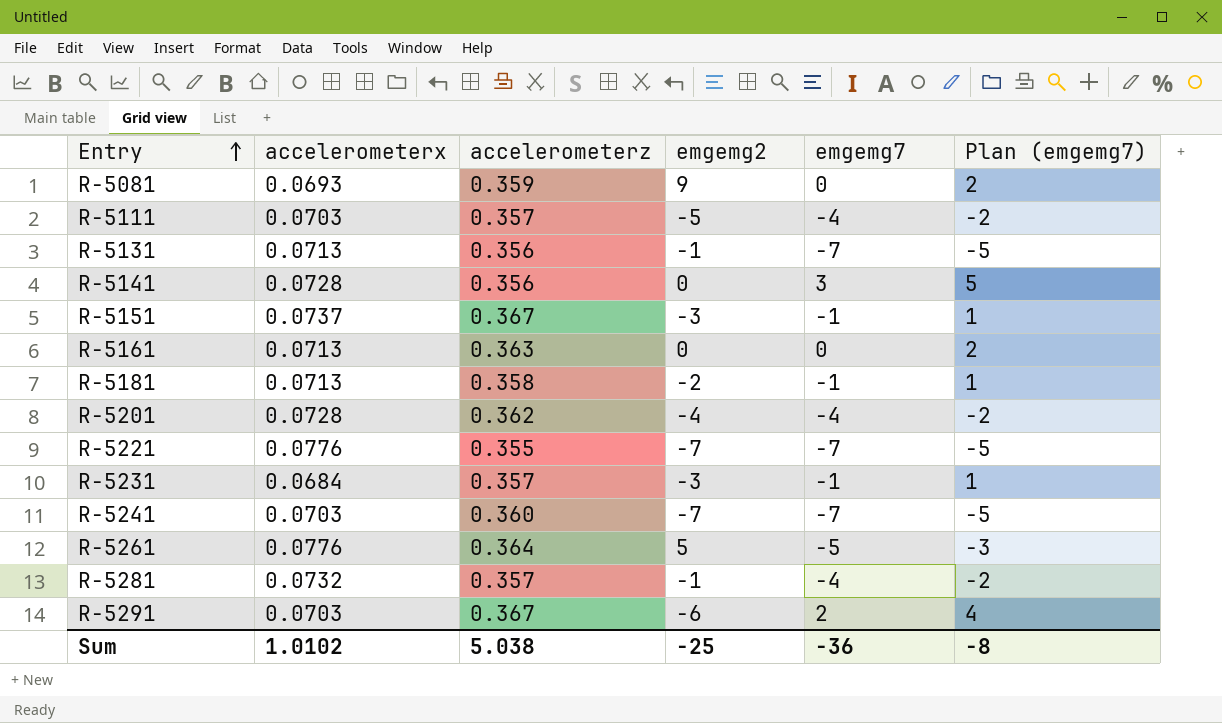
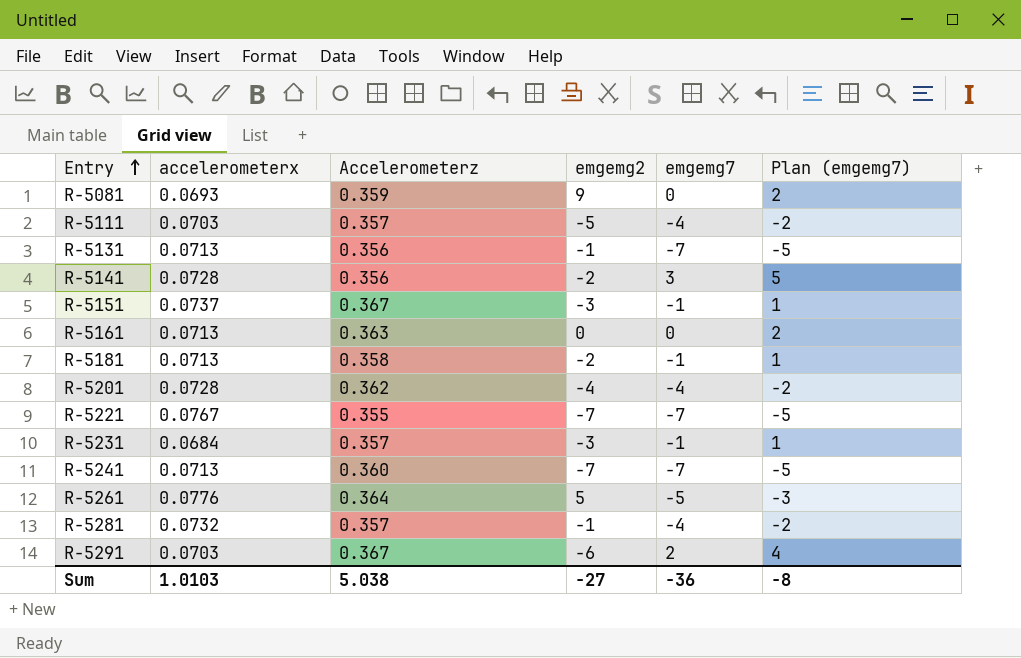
column name: accelerometerz -> Accelerometerz
R-5141 | emgemg2: 0 -> -2
R-5221 | accelerometerx: 0.0776 -> 0.0767
R-5241 | accelerometerx: 0.0703 -> 0.0713
Sum | accelerometerx: 1.0102 -> 1.0103
Sum | emgemg2: -25 -> -27

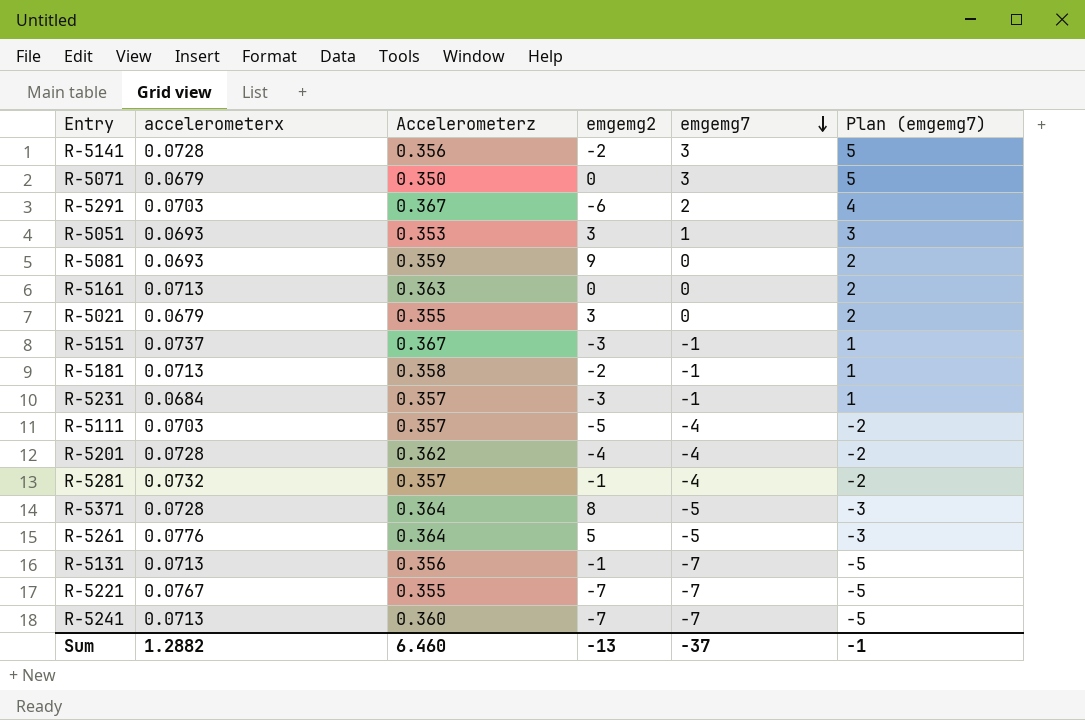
row order: Entry ascending -> emgemg7 descending
row R-5071: none -> 0.0679 | 0.350 | 0 | 3 | 5
row R-5051: none -> 0.0693 | 0.353 | 3 | 1 | 3
row R-5021: none -> 0.0679 | 0.355 | 3 | 0 | 2
row R-5371: none -> 0.0728 | 0.364 | 8 | -5 | -3
Sum | accelerometerx: 1.0103 -> 1.2882
Sum | Accelerometerz: 5.038 -> 6.460
Sum | emgemg2: -27 -> -13
Sum | emgemg7: -36 -> -37
Sum | Plan (emgemg7): -8 -> -1

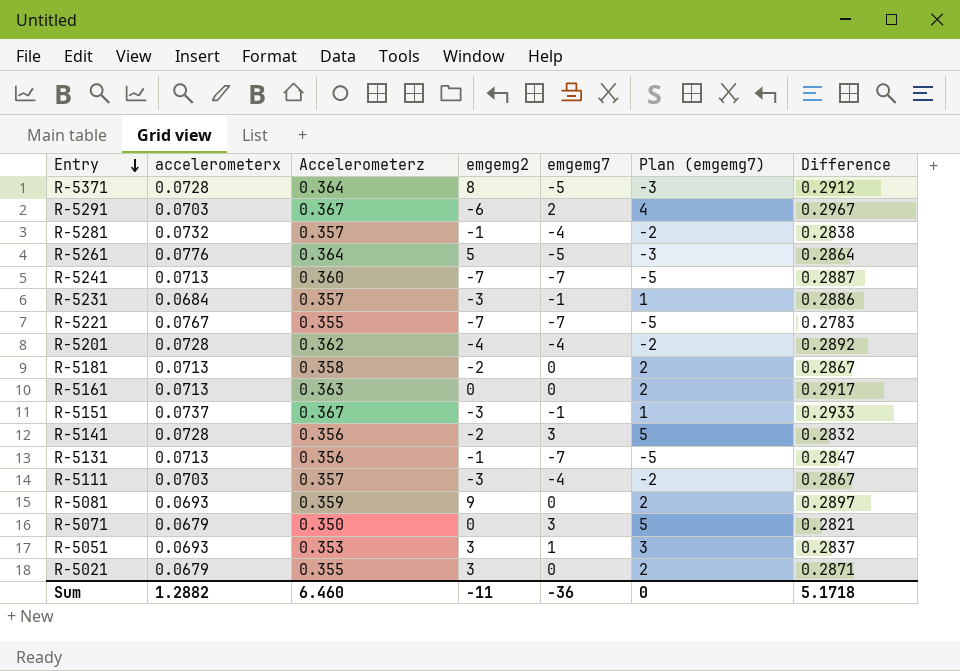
row order: emgemg7 descending -> Entry descending
column Difference | formula: none -> [Accelerometerz] - [accelerometerx]
R-5181 | emgemg7: -1 -> 0
R-5181 | Plan (emgemg7): 1 -> 2
R-5111 | emgemg2: -5 -> -3
Sum | emgemg2: -13 -> -11
Sum | emgemg7: -37 -> -36
Sum | Plan (emgemg7): -1 -> 0

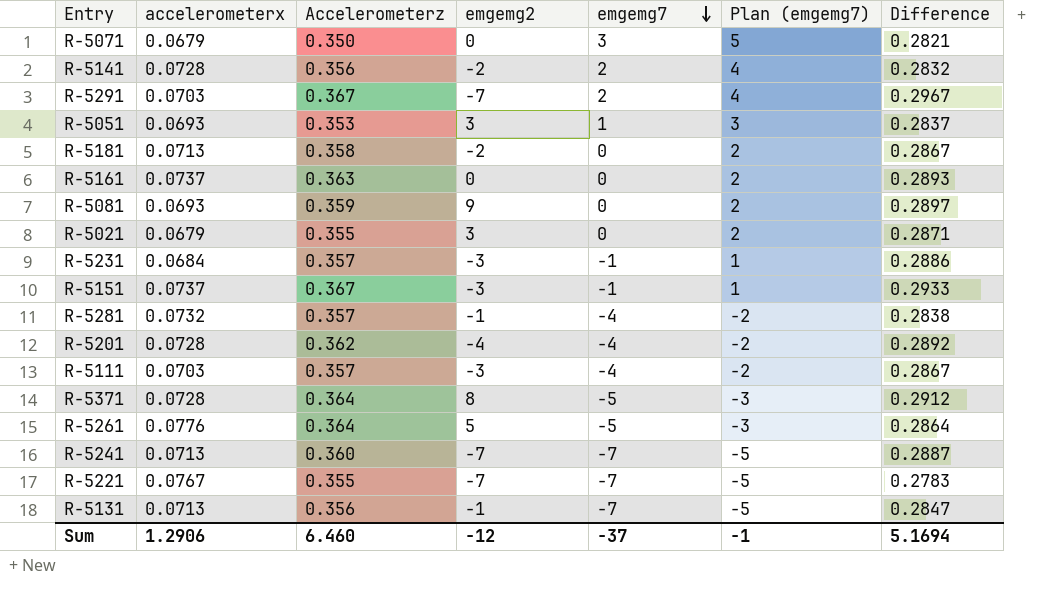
row order: Entry descending -> emgemg7 descending
R-5141 | emgemg7: 3 -> 2
R-5141 | Plan (emgemg7): 5 -> 4
R-5291 | emgemg2: -6 -> -7
R-5161 | accelerometerx: 0.0713 -> 0.0737
R-5161 | Difference: 0.2917 -> 0.2893
Sum | accelerometerx: 1.2882 -> 1.2906
Sum | emgemg2: -11 -> -12
Sum | emgemg7: -36 -> -37
Sum | Plan (emgemg7): 0 -> -1
Sum | Difference: 5.1718 -> 5.1694

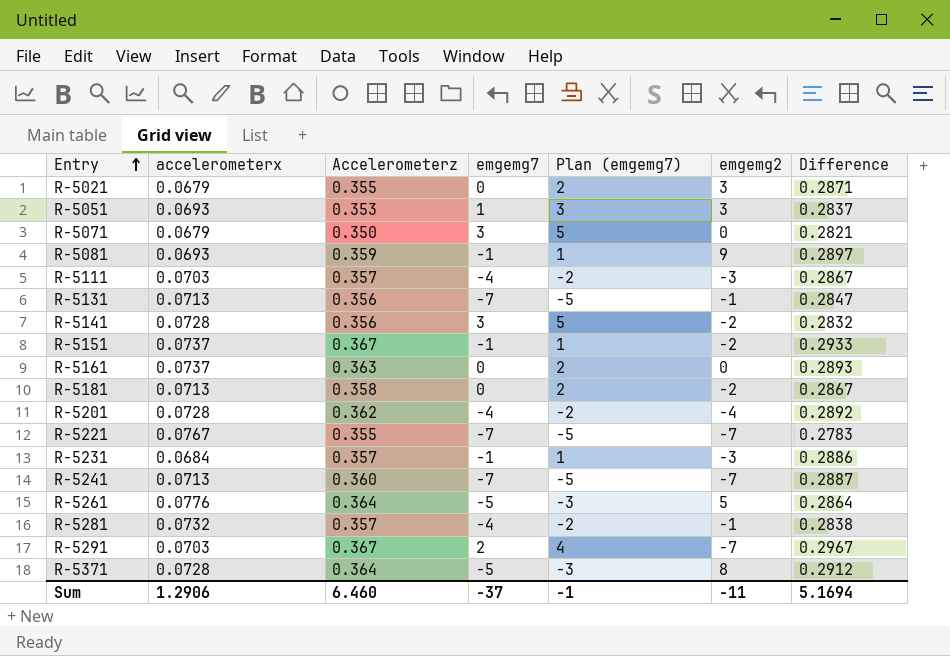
row order: emgemg7 descending -> Entry ascending
column emgemg2 | position: 4 -> 6
R-5081 | emgemg7: 0 -> -1
R-5081 | Plan (emgemg7): 2 -> 1
R-5141 | emgemg7: 2 -> 3
R-5141 | Plan (emgemg7): 4 -> 5
R-5151 | emgemg2: -3 -> -2
Sum | emgemg2: -12 -> -11

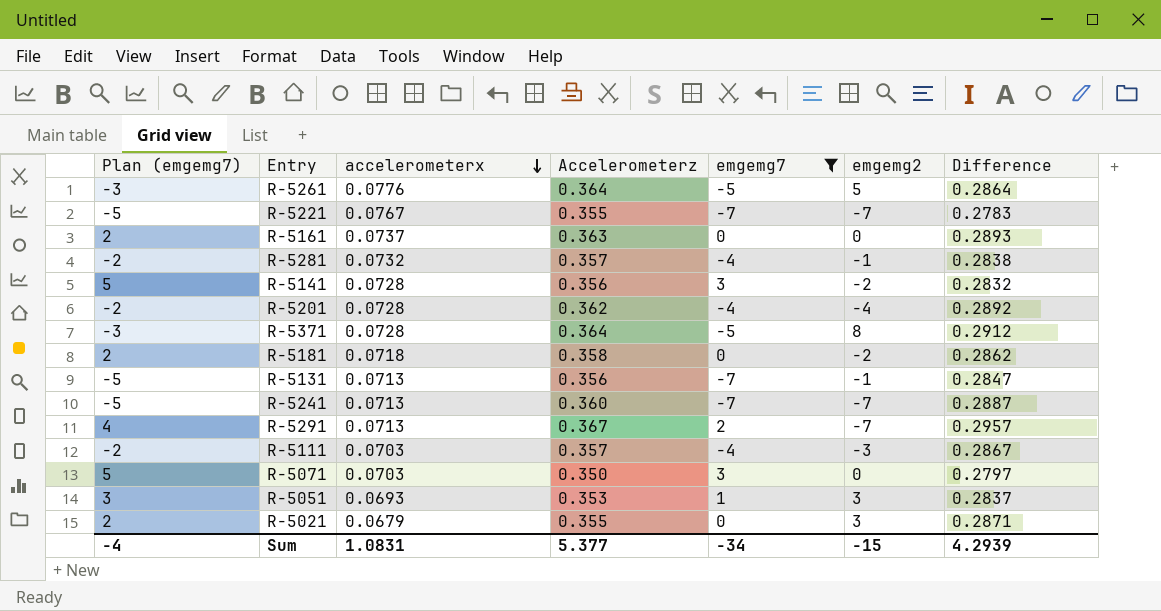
filter: none -> emgemg7 != -1
row order: Entry ascending -> accelerometerx descending
column Plan (emgemg7) | position: 5 -> 1
R-5181 | accelerometerx: 0.0713 -> 0.0718
R-5181 | Difference: 0.2867 -> 0.2862
R-5291 | accelerometerx: 0.0703 -> 0.0713
R-5291 | Difference: 0.2967 -> 0.2957
R-5071 | accelerometerx: 0.0679 -> 0.0703
R-5071 | Difference: 0.2821 -> 0.2797
Sum | Plan (emgemg7): -1 -> -4
Sum | accelerometerx: 1.2906 -> 1.0831
Sum | Accelerometerz: 6.460 -> 5.377
Sum | emgemg7: -37 -> -34
Sum | emgemg2: -11 -> -15
Sum | Difference: 5.1694 -> 4.2939

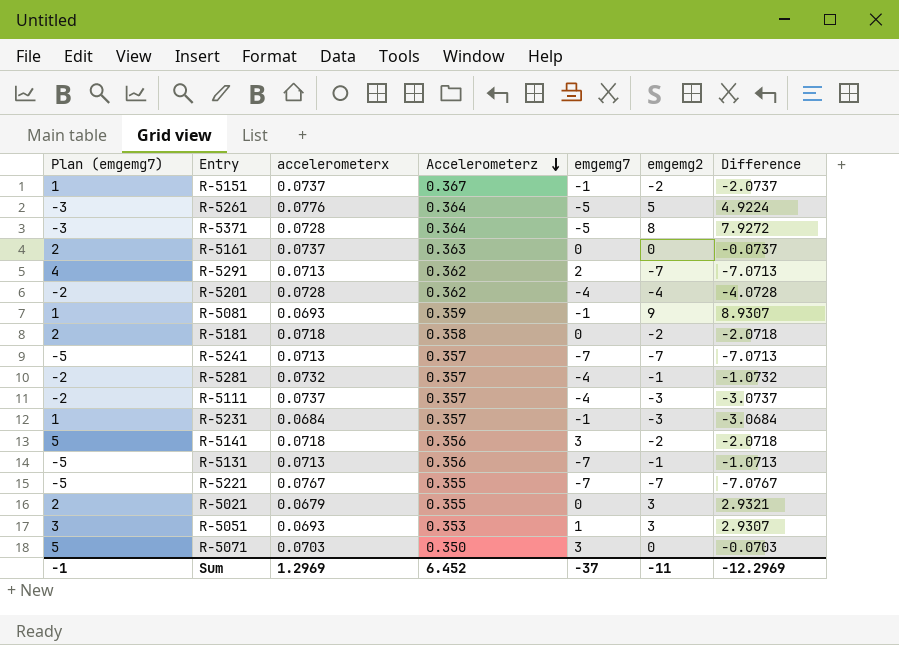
filter: emgemg7 != -1 -> none
row order: accelerometerx descending -> Accelerometerz descending
column Difference | formula: [Accelerometerz] - [accelerometerx] -> [emgemg2] - [accelerometerx]
R-5291 | Accelerometerz: 0.367 -> 0.362
R-5241 | Accelerometerz: 0.360 -> 0.357
R-5111 | accelerometerx: 0.0703 -> 0.0737
R-5141 | accelerometerx: 0.0728 -> 0.0718
Sum | Plan (emgemg7): -4 -> -1
Sum | accelerometerx: 1.0831 -> 1.2969
Sum | Accelerometerz: 5.377 -> 6.452
Sum | emgemg7: -34 -> -37
Sum | emgemg2: -15 -> -11
Sum | Difference: 4.2939 -> -12.2969

